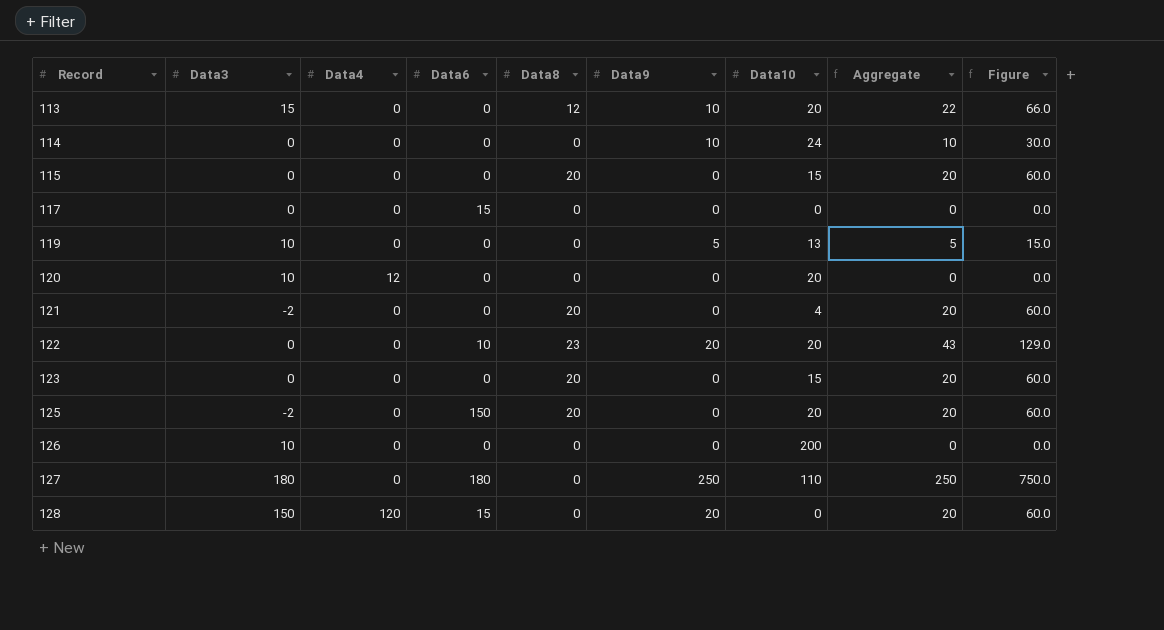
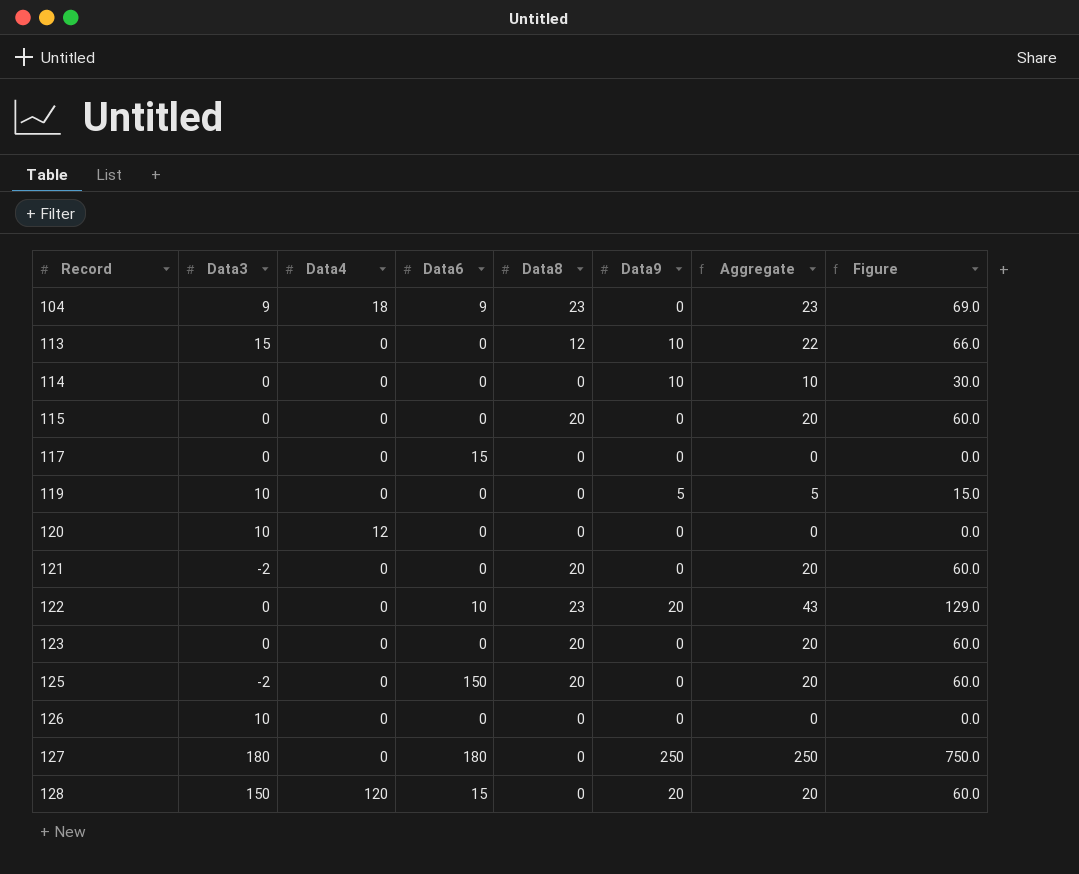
column Data10 | position: 7 -> none
row 104: none -> 9 | 18 | 9 | 23 | 0 | 23 | 69.0

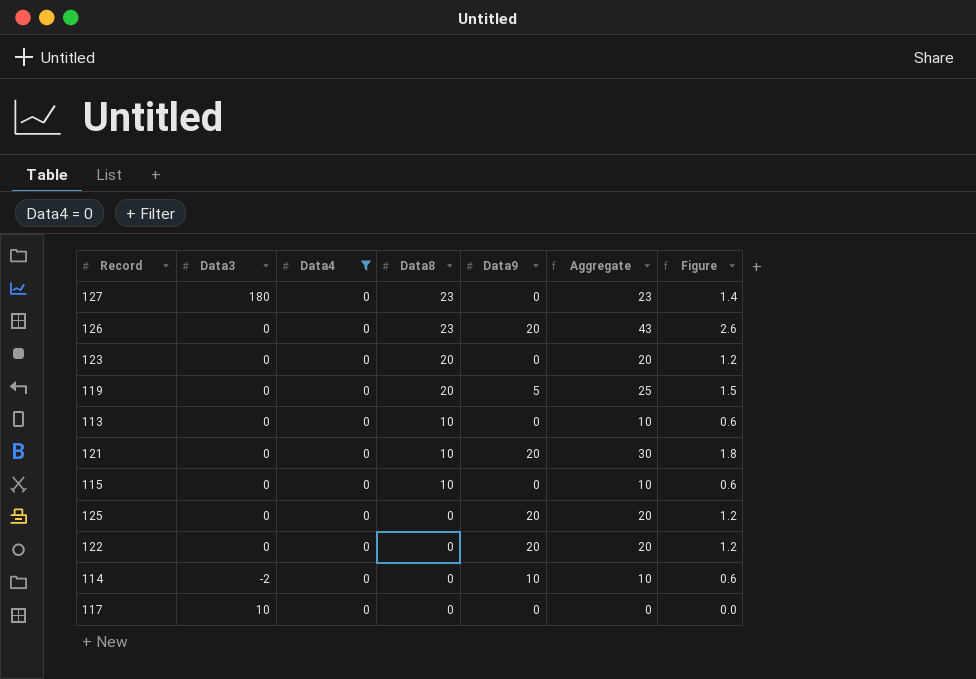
filter: none -> Data4 = 0
row order: Record ascending -> Data8 descending
column Data6 | position: 4 -> none
column Figure | formula: [Aggregate] * 3 -> [Aggregate] * 0.06
127 | Data8: 0 -> 23
127 | Data9: 250 -> 0
127 | Aggregate: 250 -> 23
126 | Data3: 10 -> 0
126 | Data8: 0 -> 23
126 | Data9: 0 -> 20
126 | Aggregate: 0 -> 43
119 | Data3: 10 -> 0
119 | Data8: 0 -> 20
119 | Aggregate: 5 -> 25
113 | Data3: 15 -> 0
113 | Data8: 12 -> 10
113 | Data9: 10 -> 0
113 | Aggregate: 22 -> 10
121 | Data3: -2 -> 0
121 | Data8: 20 -> 10
121 | Data9: 0 -> 20
121 | Aggregate: 20 -> 30
115 | Data8: 20 -> 10
115 | Aggregate: 20 -> 10
125 | Data3: -2 -> 0
125 | Data8: 20 -> 0
125 | Data9: 0 -> 20
122 | Data8: 23 -> 0
122 | Aggregate: 43 -> 20
114 | Data3: 0 -> -2
117 | Data3: 0 -> 10

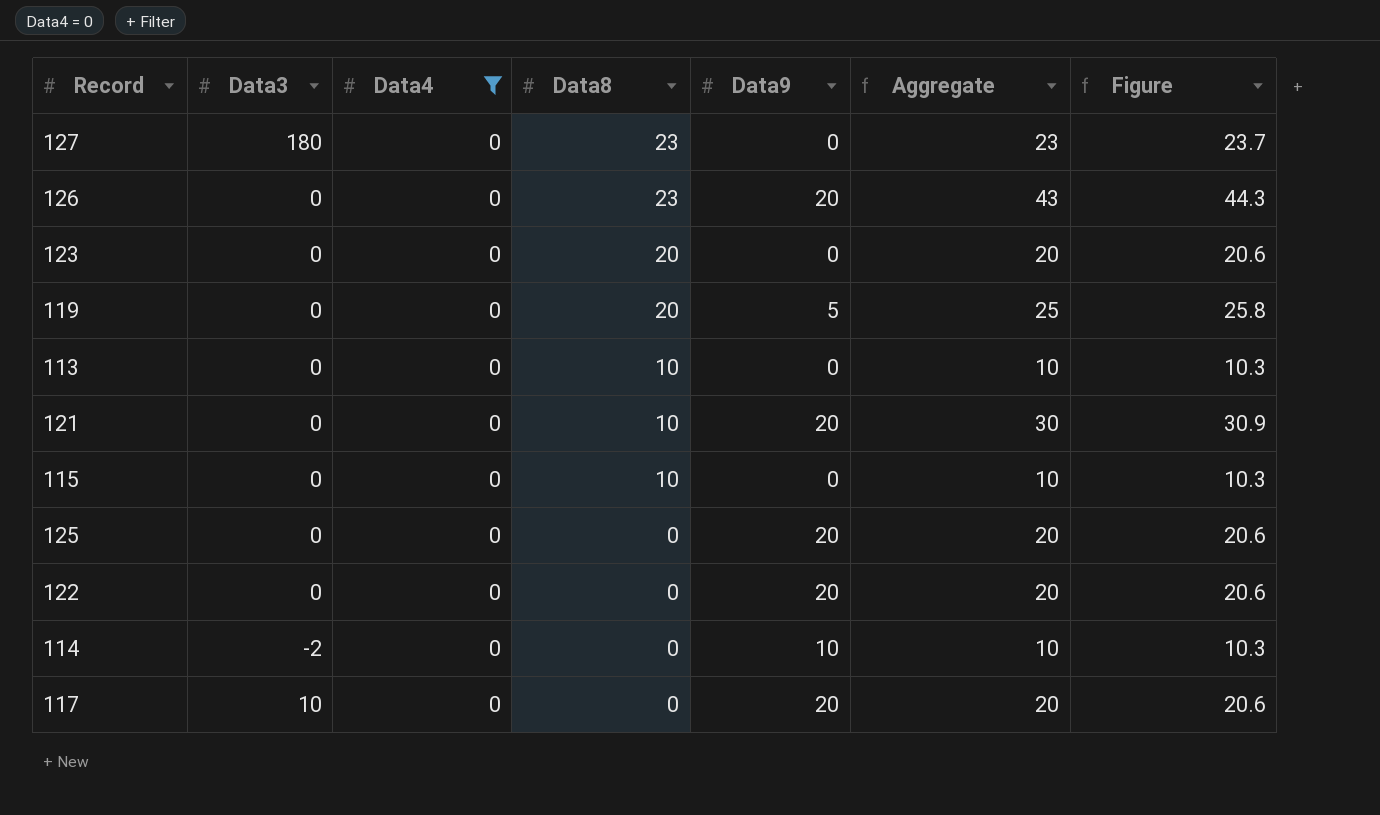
column Figure | formula: [Aggregate] * 0.06 -> [Aggregate] * 1.03
117 | Data9: 0 -> 20
117 | Aggregate: 0 -> 20

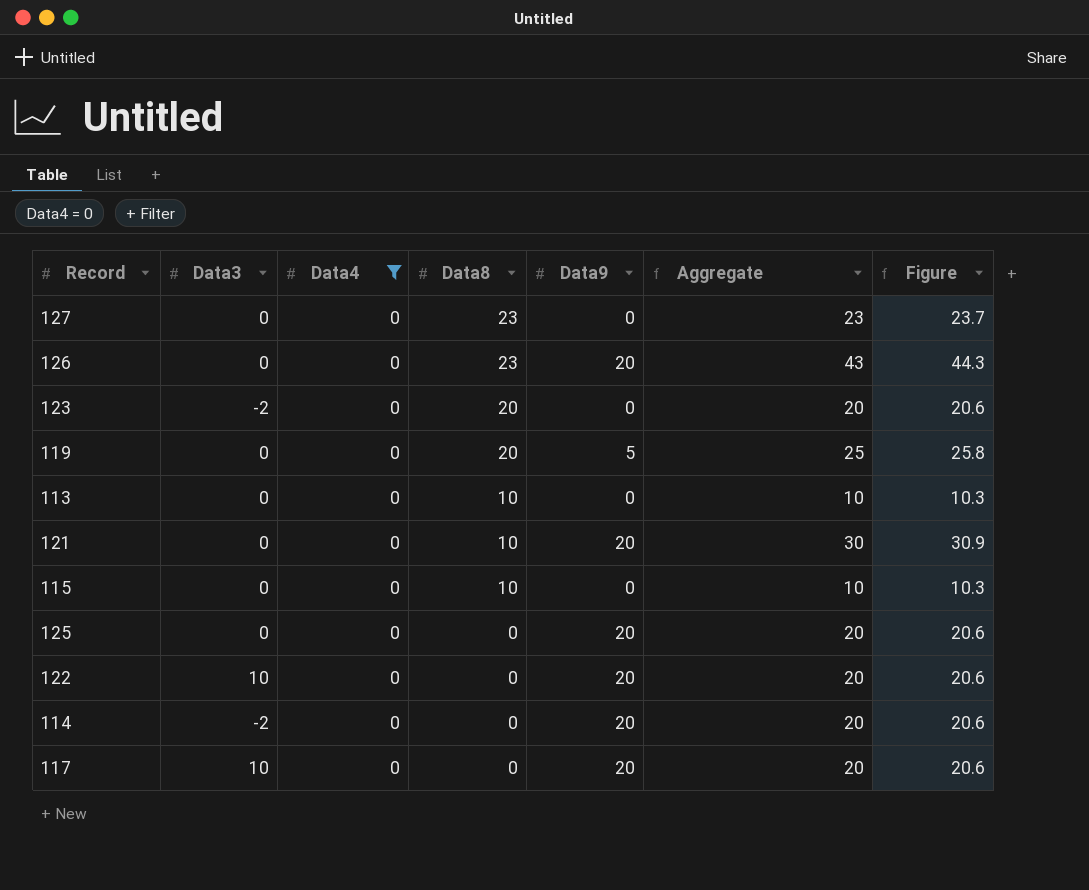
127 | Data3: 180 -> 0
123 | Data3: 0 -> -2
122 | Data3: 0 -> 10
114 | Data9: 10 -> 20
114 | Aggregate: 10 -> 20
114 | Figure: 10.3 -> 20.6

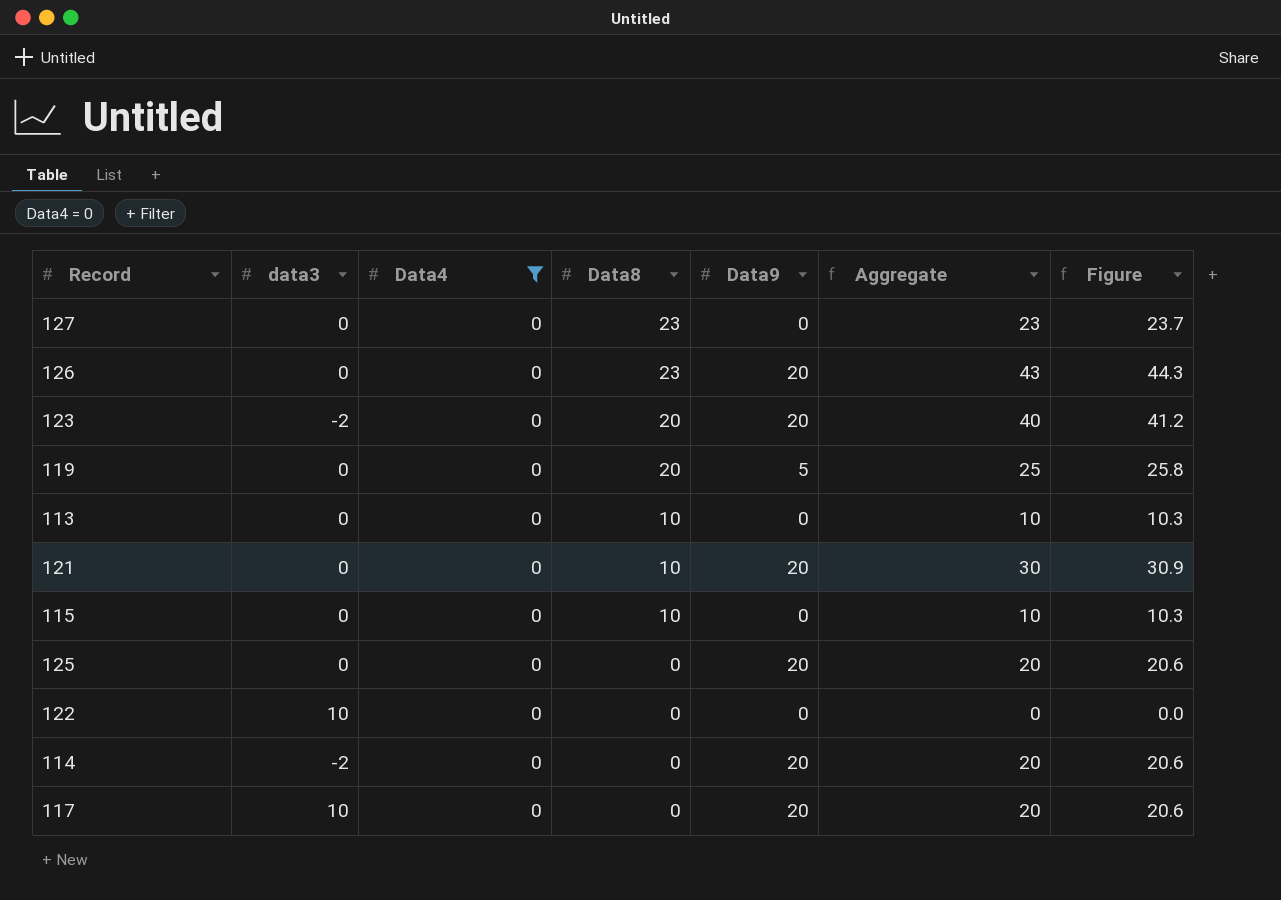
column name: Data3 -> data3
123 | Data9: 0 -> 20
123 | Aggregate: 20 -> 40
123 | Figure: 20.6 -> 41.2
122 | Data9: 20 -> 0
122 | Aggregate: 20 -> 0
122 | Figure: 20.6 -> 0.0

